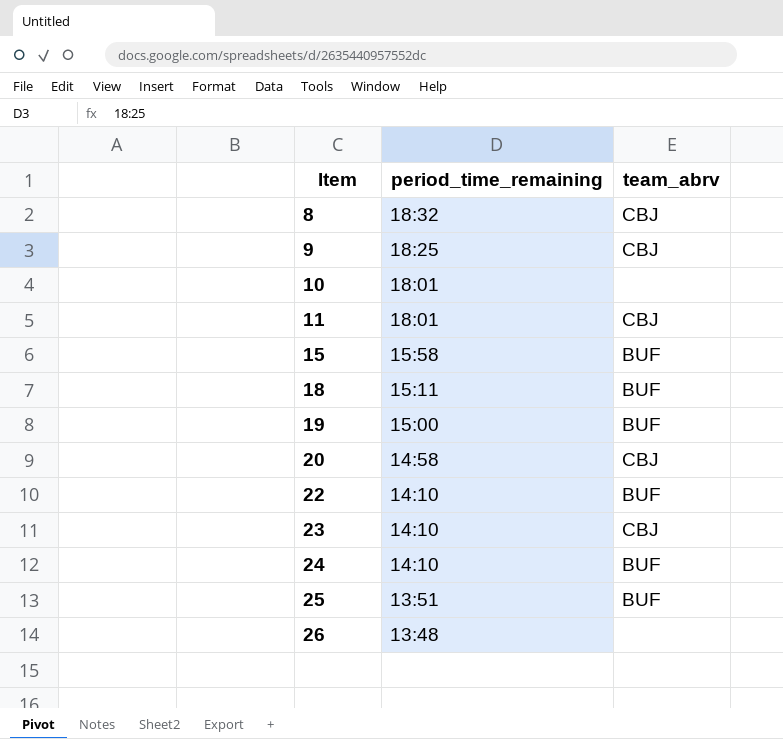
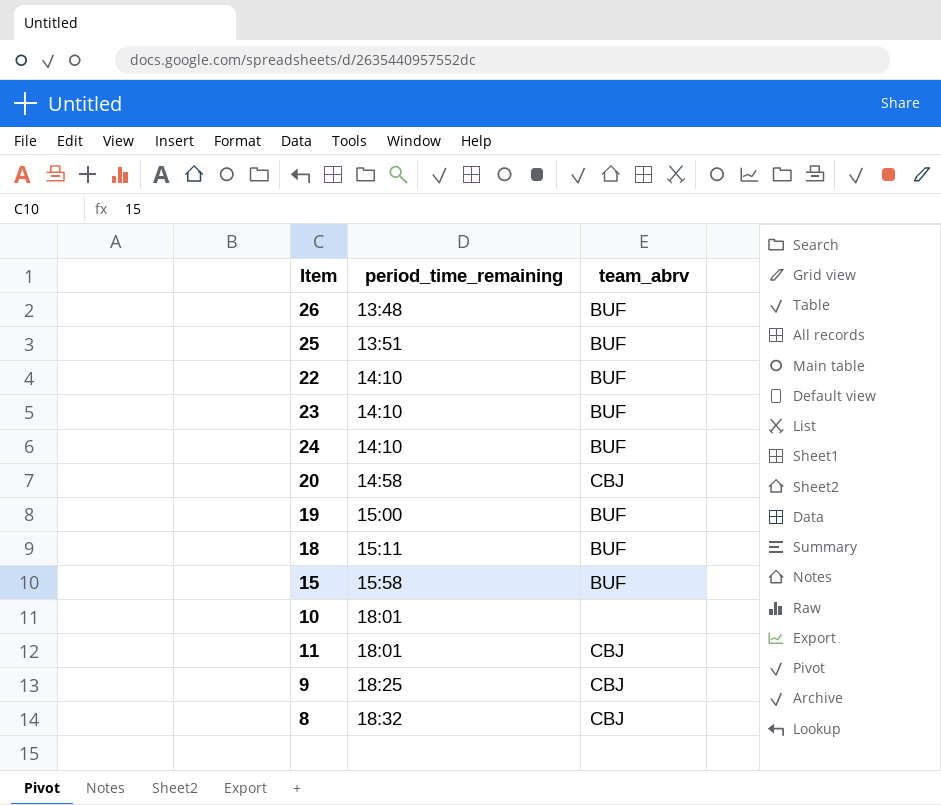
row order: Item ascending -> period_time_remaining ascending
26 | team_abrv: none -> BUF
23 | team_abrv: CBJ -> BUF

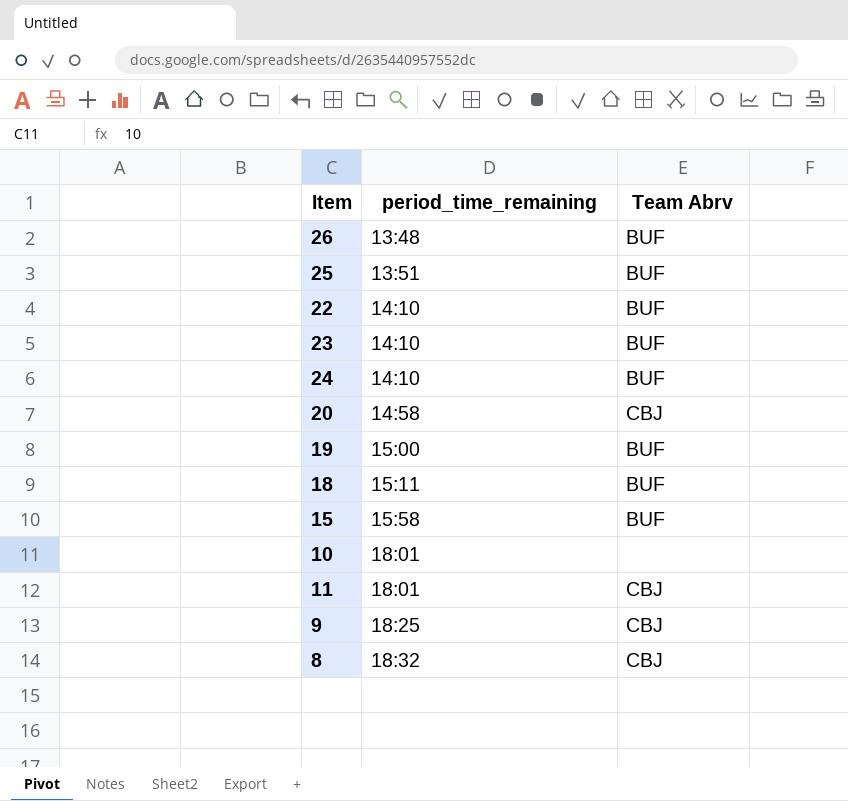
column name: team_abrv -> Team Abrv

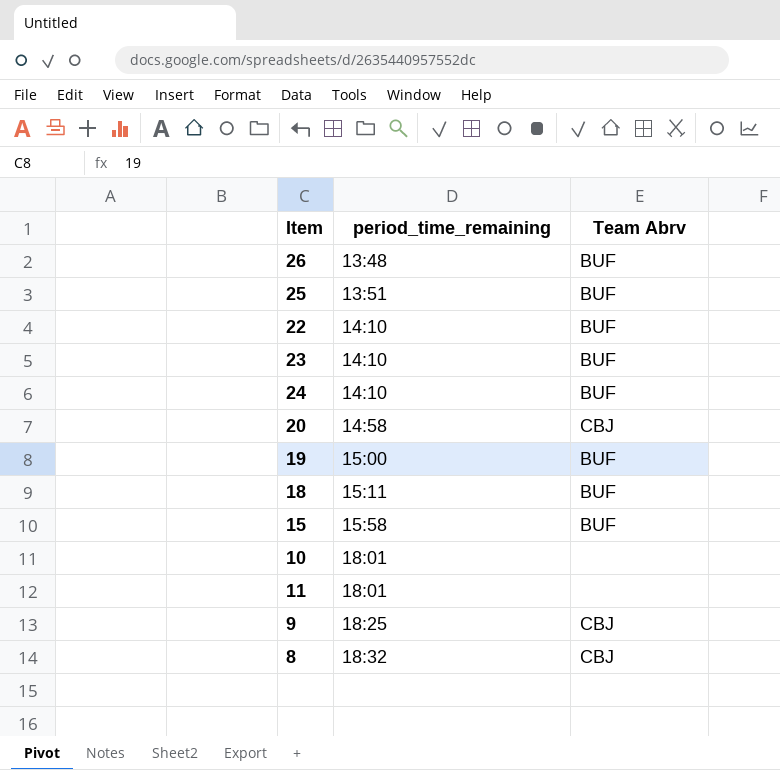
11 | Team Abrv: CBJ -> none

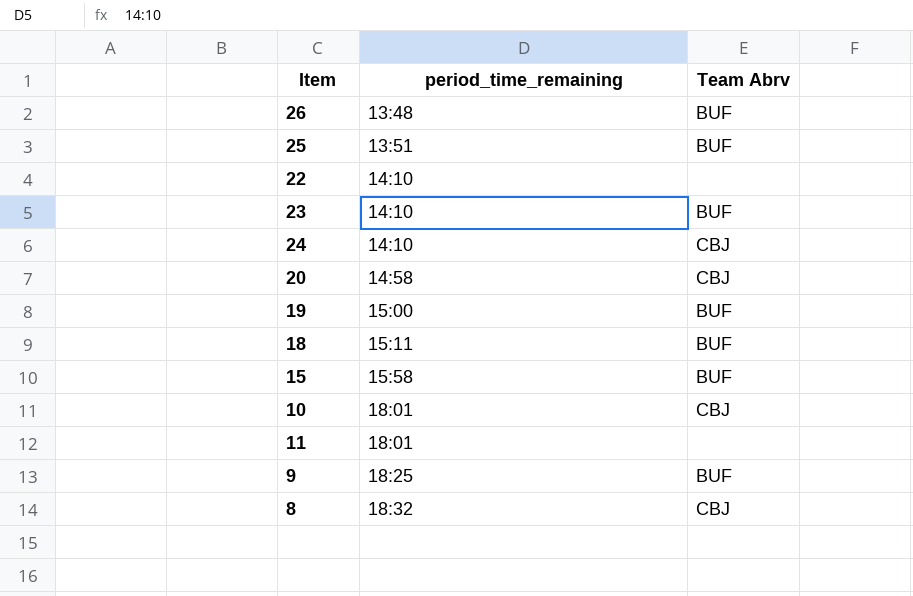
22 | Team Abrv: BUF -> none
24 | Team Abrv: BUF -> CBJ
10 | Team Abrv: none -> CBJ
9 | Team Abrv: CBJ -> BUF

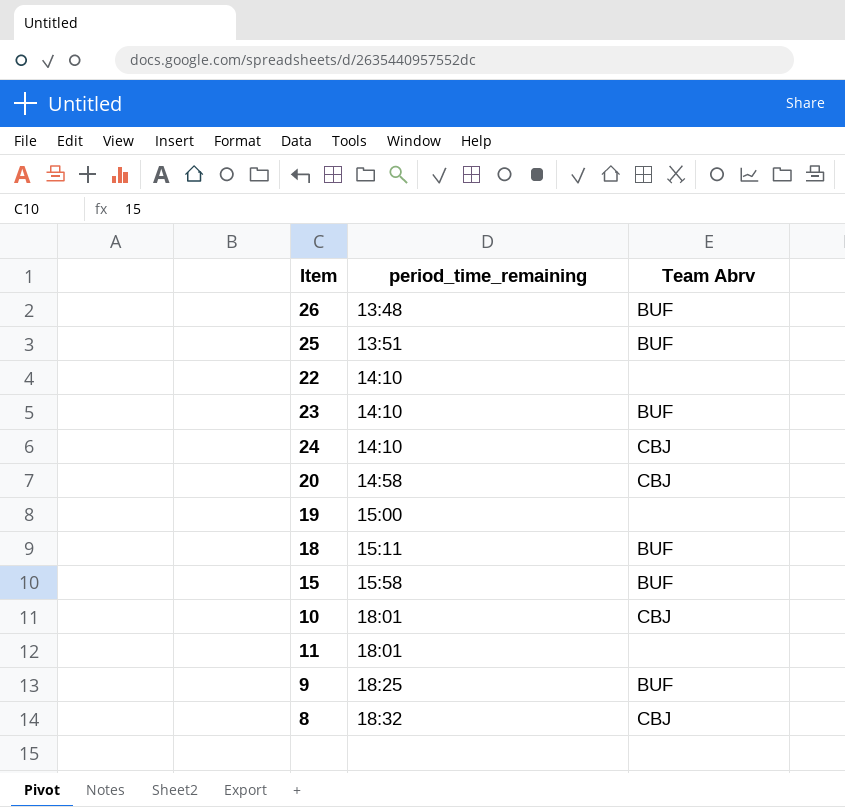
19 | Team Abrv: BUF -> none

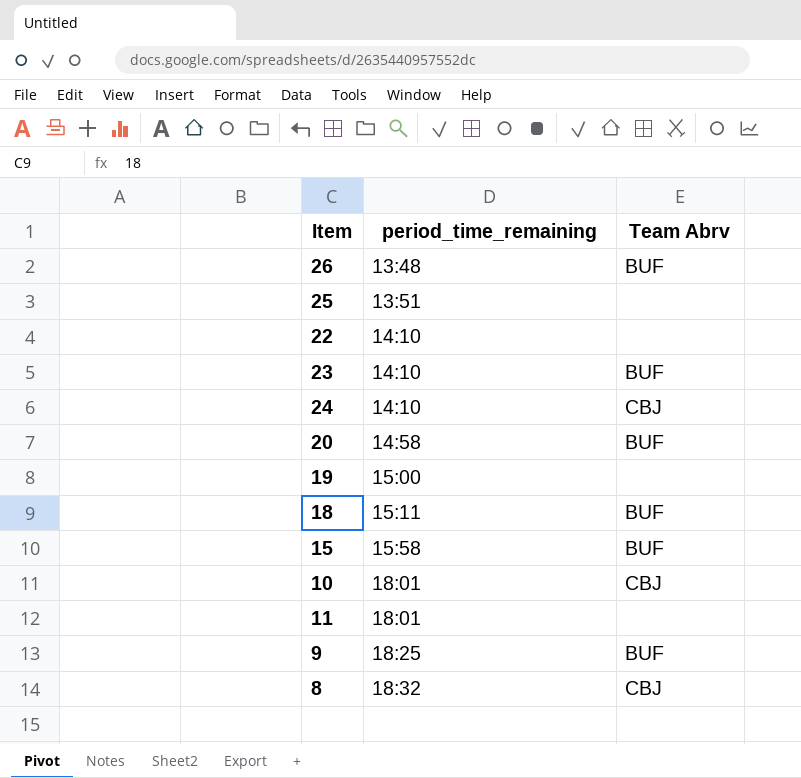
25 | Team Abrv: BUF -> none
20 | Team Abrv: CBJ -> BUF

